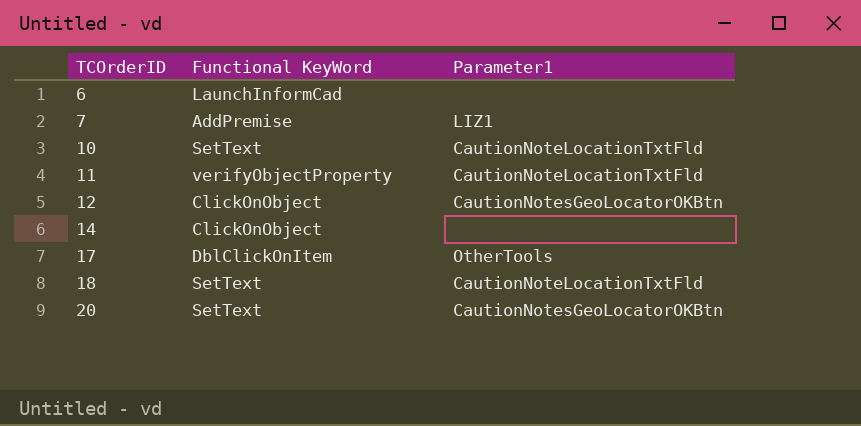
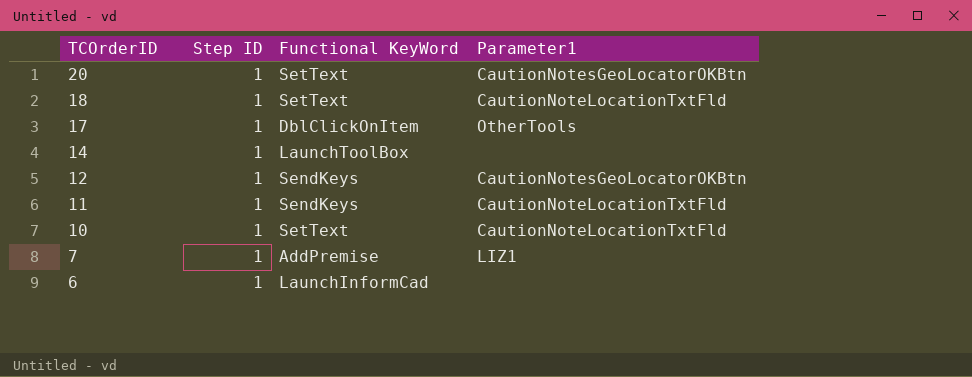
row order: TCOrderID ascending -> TCOrderID descending
column Step ID | position: none -> 2
14 | Functional KeyWord: ClickOnObject -> LaunchToolBox
12 | Functional KeyWord: ClickOnObject -> SendKeys
11 | Functional KeyWord: verifyObjectProperty -> SendKeys

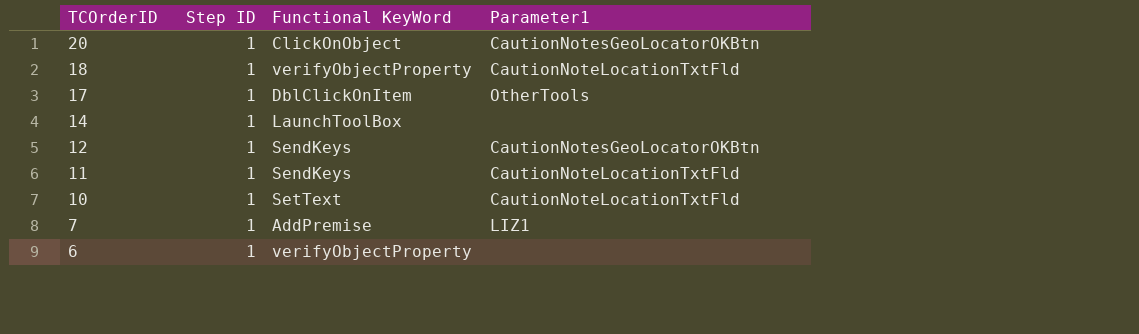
20 | Functional KeyWord: SetText -> ClickOnObject
18 | Functional KeyWord: SetText -> verifyObjectProperty
6 | Functional KeyWord: LaunchInformCad -> verifyObjectProperty

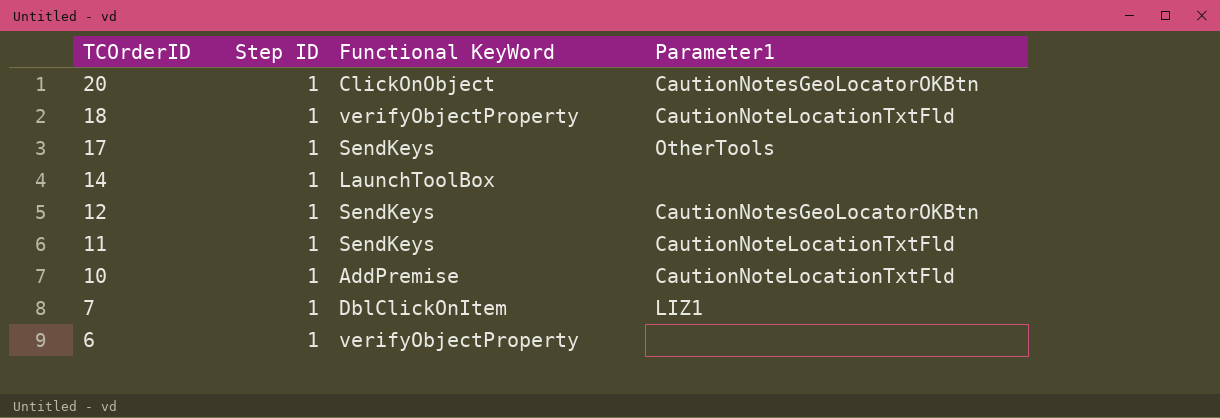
17 | Functional KeyWord: DblClickOnItem -> SendKeys
10 | Functional KeyWord: SetText -> AddPremise
7 | Functional KeyWord: AddPremise -> DblClickOnItem

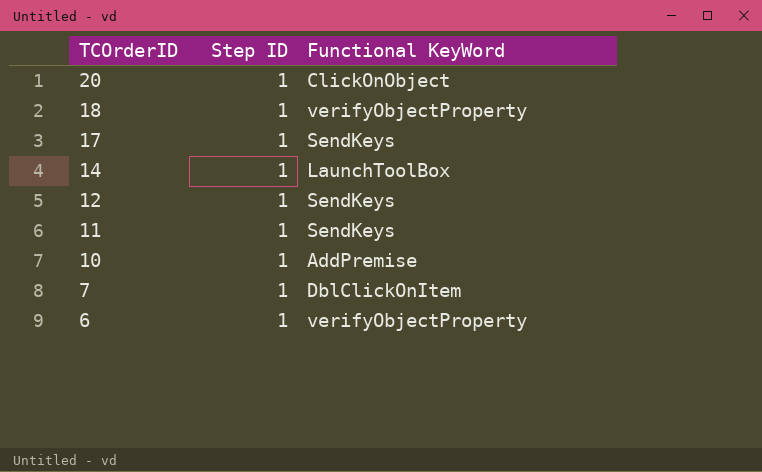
column Parameter1 | position: 4 -> none

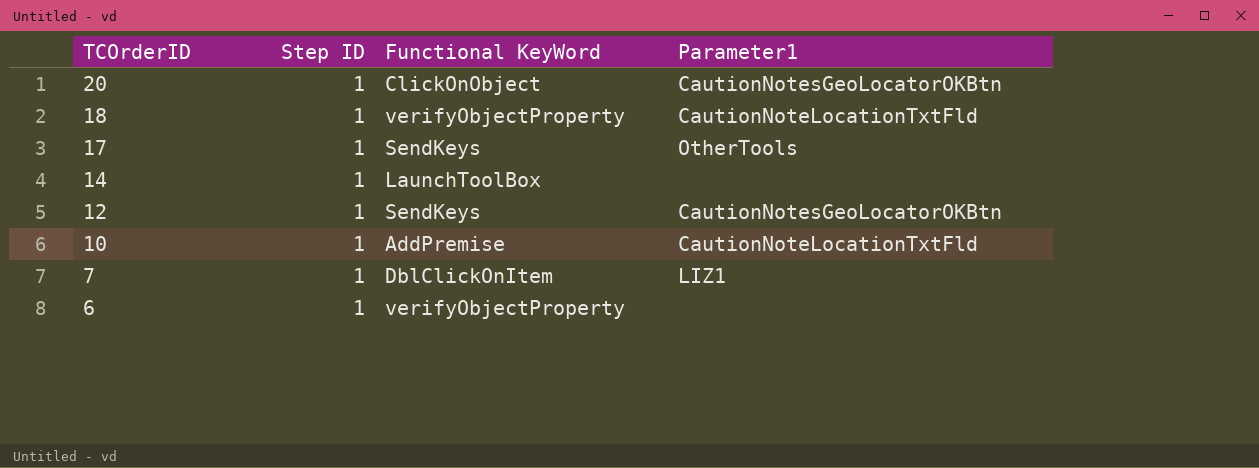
column Parameter1 | position: none -> 4
row 11: 1 | SendKeys -> none

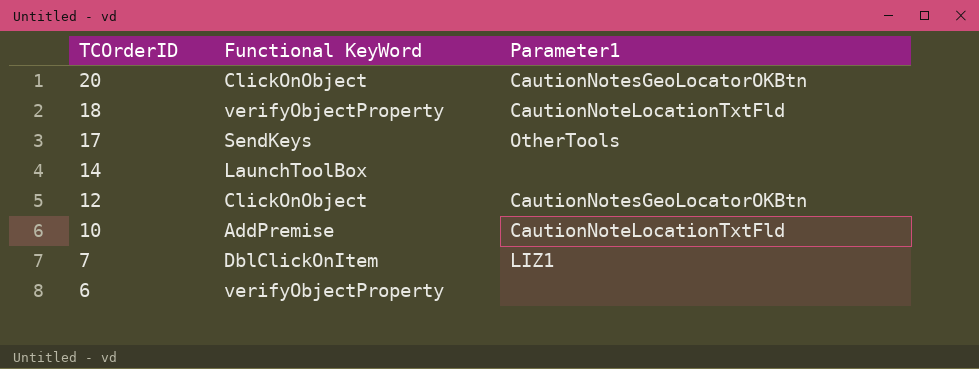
column Step ID | position: 2 -> none
12 | Functional KeyWord: SendKeys -> ClickOnObject

